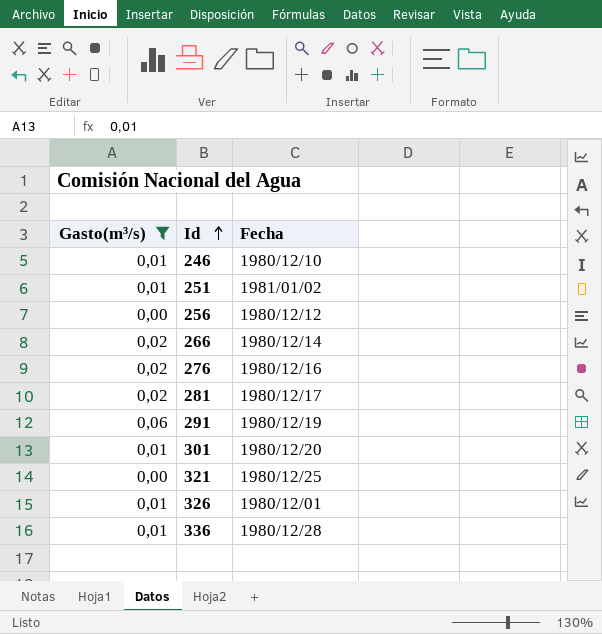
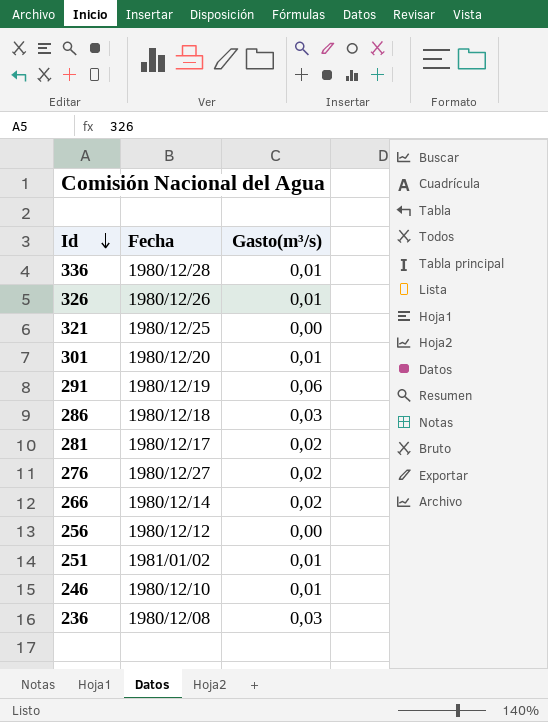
filter: Gasto(m³/s) != 0,03 -> none
row order: Id ascending -> Id descending
column Gasto(m³/s) | position: 1 -> 3
326 | Fecha: 1980/12/01 -> 1980/12/26
276 | Fecha: 1980/12/16 -> 1980/12/27

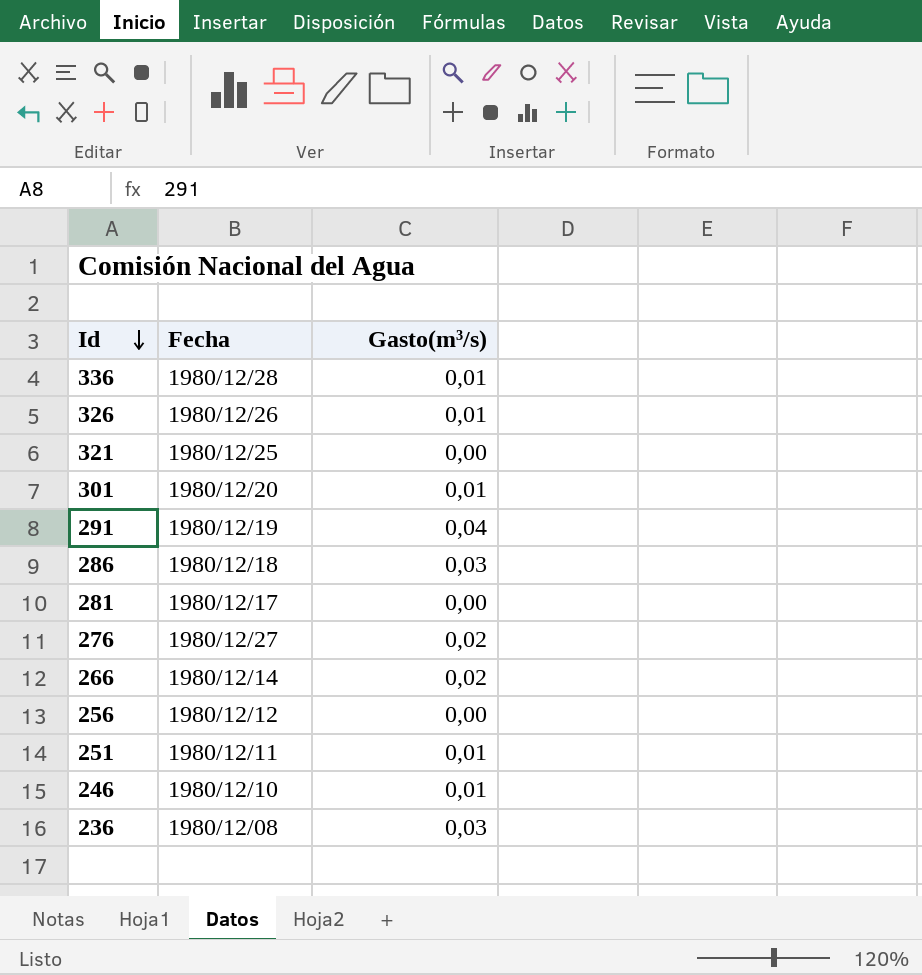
291 | Gasto(m³/s): 0,06 -> 0,04
281 | Gasto(m³/s): 0,02 -> 0,00
251 | Fecha: 1981/01/02 -> 1980/12/11

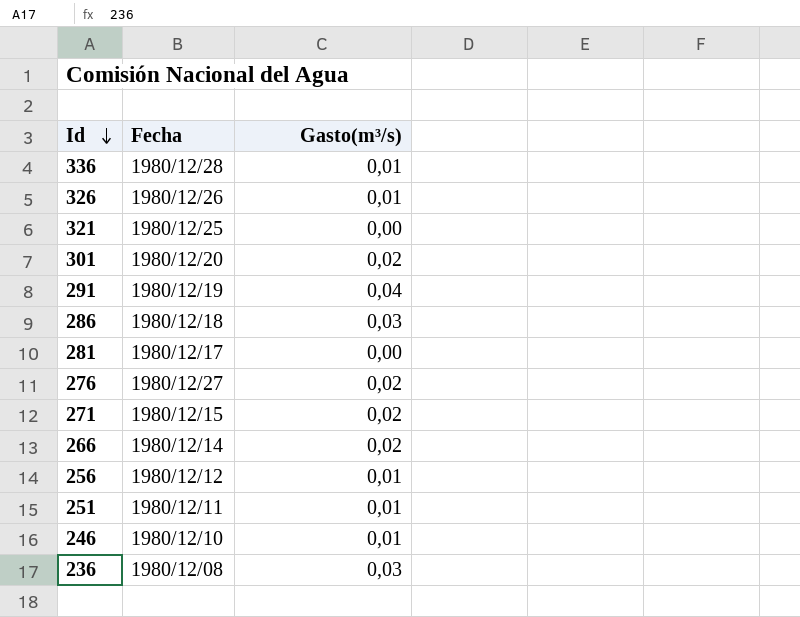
301 | Gasto(m³/s): 0,01 -> 0,02
row 271: none -> 1980/12/15 | 0,02
256 | Gasto(m³/s): 0,00 -> 0,01

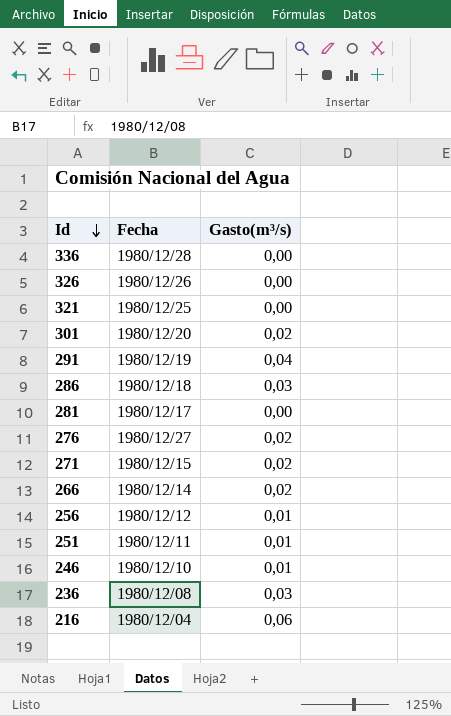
336 | Gasto(m³/s): 0,01 -> 0,00
326 | Gasto(m³/s): 0,01 -> 0,00
row 216: none -> 1980/12/04 | 0,06

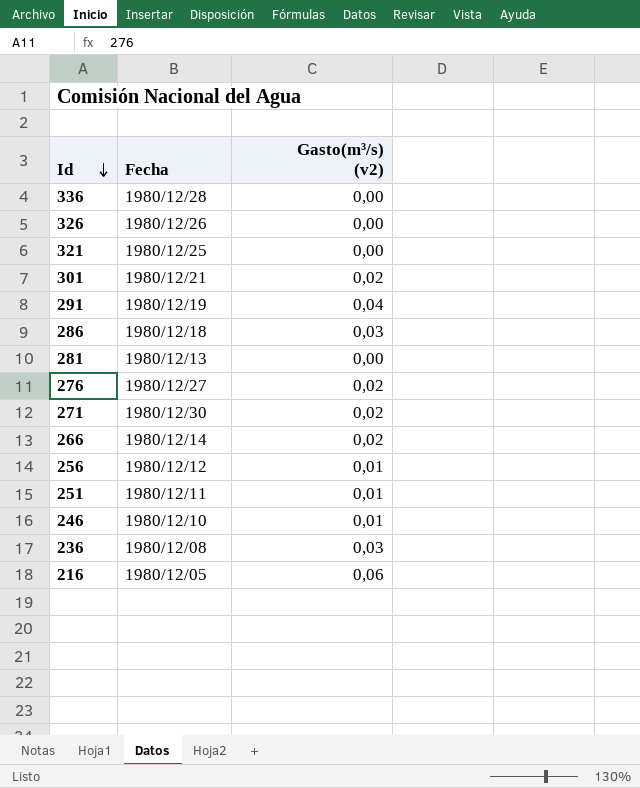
column name: Gasto(m³/s) -> Gasto(m³/s) (v2)
301 | Fecha: 1980/12/20 -> 1980/12/21
281 | Fecha: 1980/12/17 -> 1980/12/13
271 | Fecha: 1980/12/15 -> 1980/12/30
216 | Fecha: 1980/12/04 -> 1980/12/05

